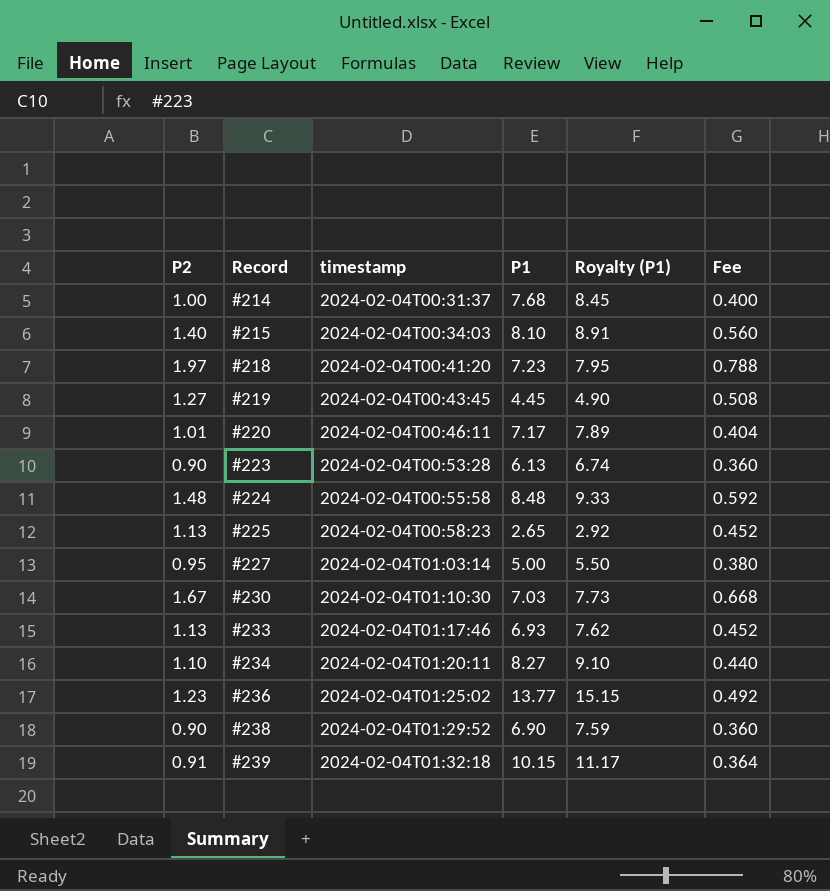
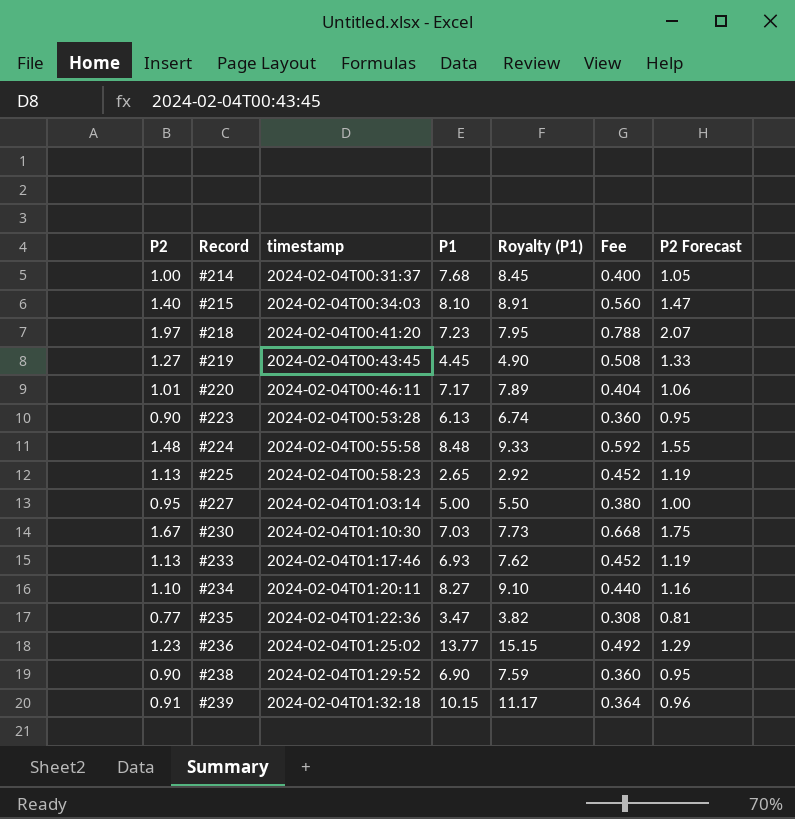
column P2 Forecast | formula: none -> [P2] * 1.05
row #235: none -> 0.77 | 2024-02-04T01:22:36 | 3.47 | 3.82 | 0.308 | 0.81

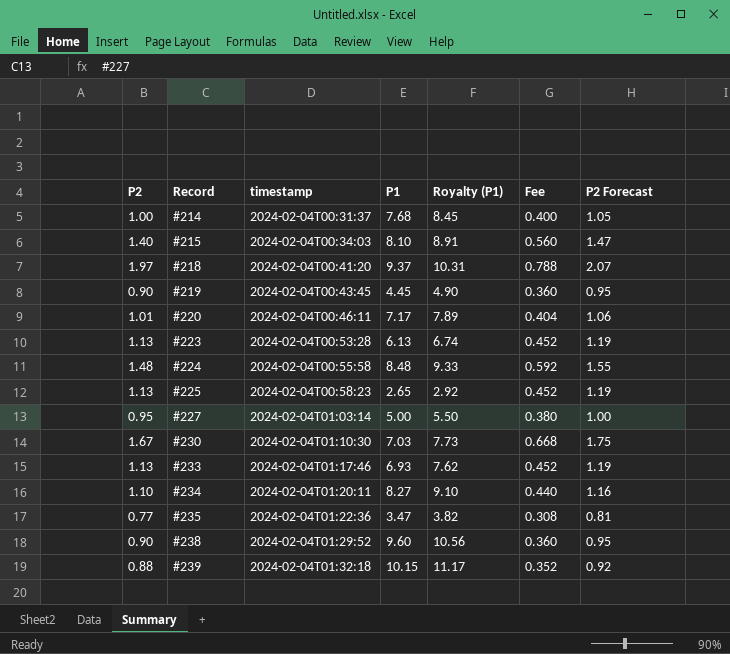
row #236: 1.23 | 2024-02-04T01:25:02 | 13.77 | 15.15 | 0.492 | 1.29 -> none
#218 | P1: 7.23 -> 9.37
#218 | Royalty (P1): 7.95 -> 10.31
#219 | P2: 1.27 -> 0.90
#219 | Fee: 0.508 -> 0.360
#219 | P2 Forecast: 1.33 -> 0.95
#223 | P2: 0.90 -> 1.13
#223 | Fee: 0.360 -> 0.452
#223 | P2 Forecast: 0.95 -> 1.19
#238 | P1: 6.90 -> 9.60
#238 | Royalty (P1): 7.59 -> 10.56
#239 | P2: 0.91 -> 0.88
#239 | Fee: 0.364 -> 0.352
#239 | P2 Forecast: 0.96 -> 0.92

